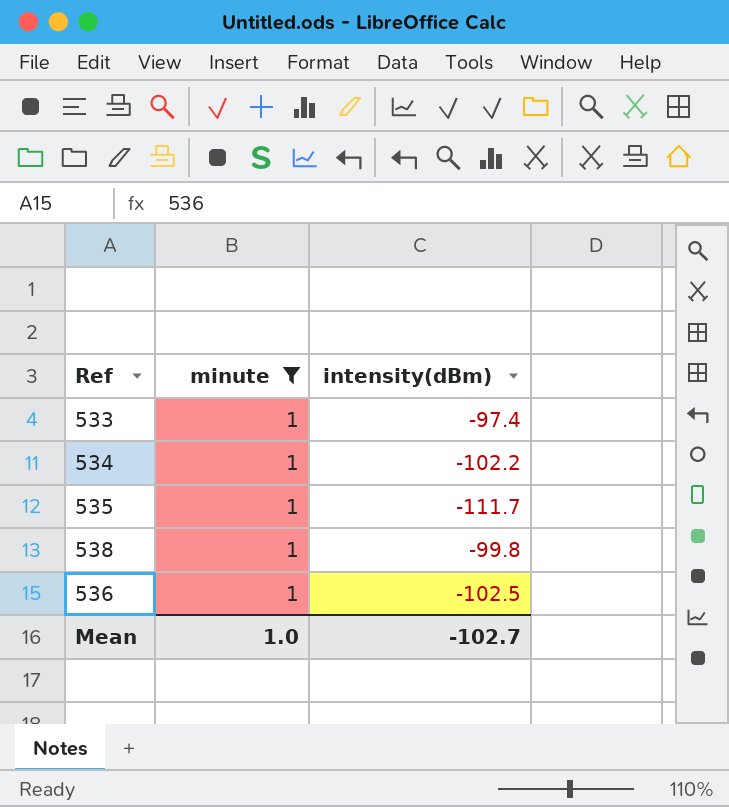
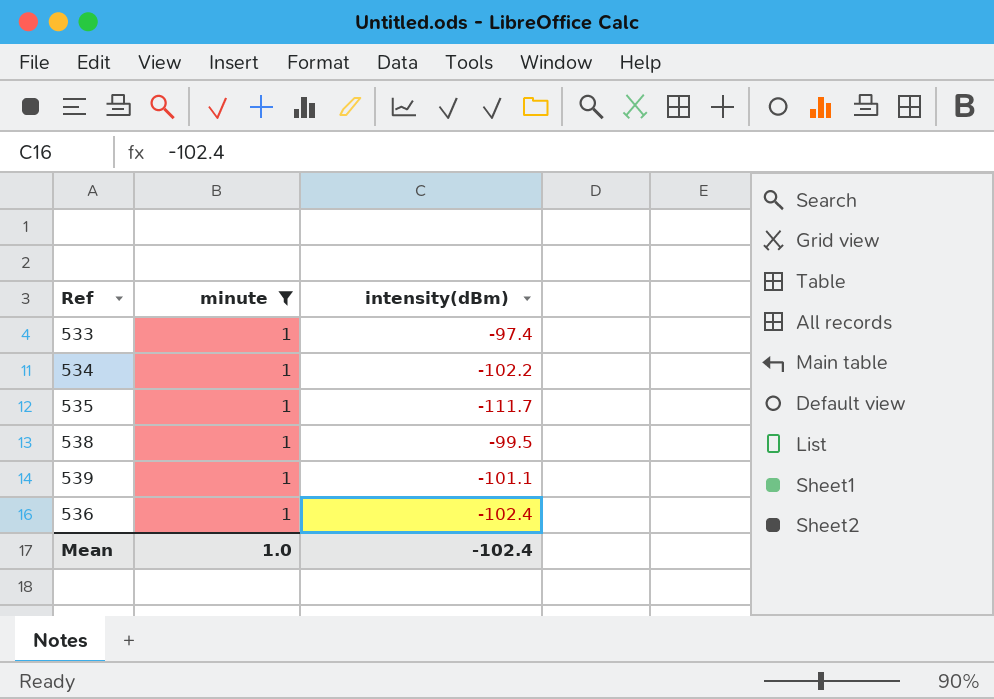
538 | intensity(dBm): -99.8 -> -99.5
row 539: none -> 1 | -101.1
536 | intensity(dBm): -102.5 -> -102.4
Mean | intensity(dBm): -102.7 -> -102.4

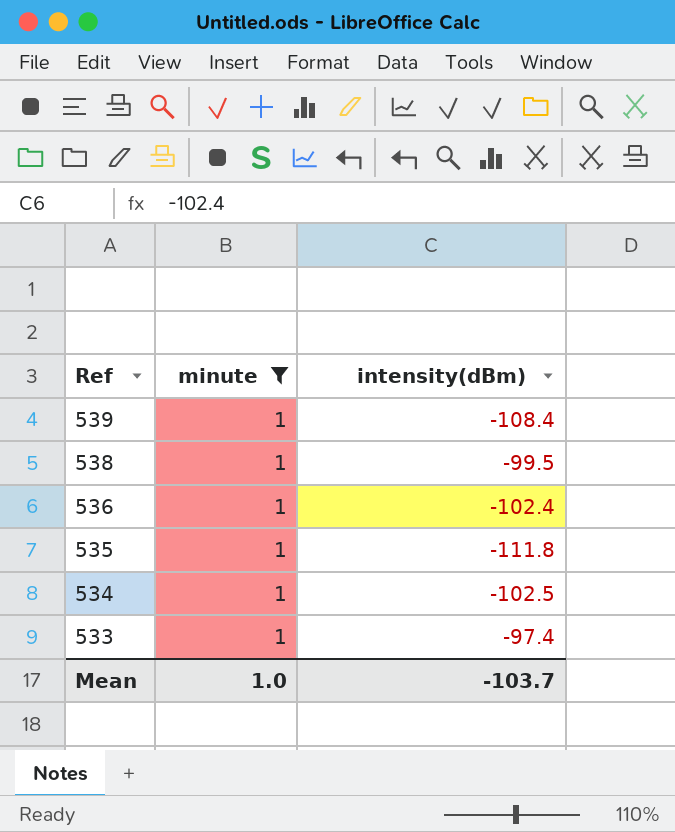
row order: none -> Ref descending
539 | intensity(dBm): -101.1 -> -108.4
535 | intensity(dBm): -111.7 -> -111.8
534 | intensity(dBm): -102.2 -> -102.5
Mean | intensity(dBm): -102.4 -> -103.7

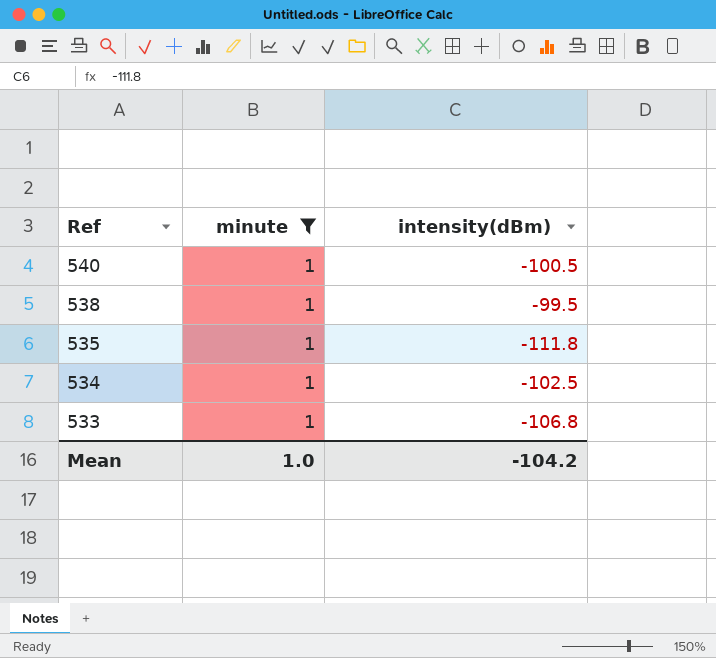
row 539: 1 | -108.4 -> none
row 536: 1 | -102.4 -> none
row 540: none -> 1 | -100.5
533 | intensity(dBm): -97.4 -> -106.8
Mean | intensity(dBm): -103.7 -> -104.2

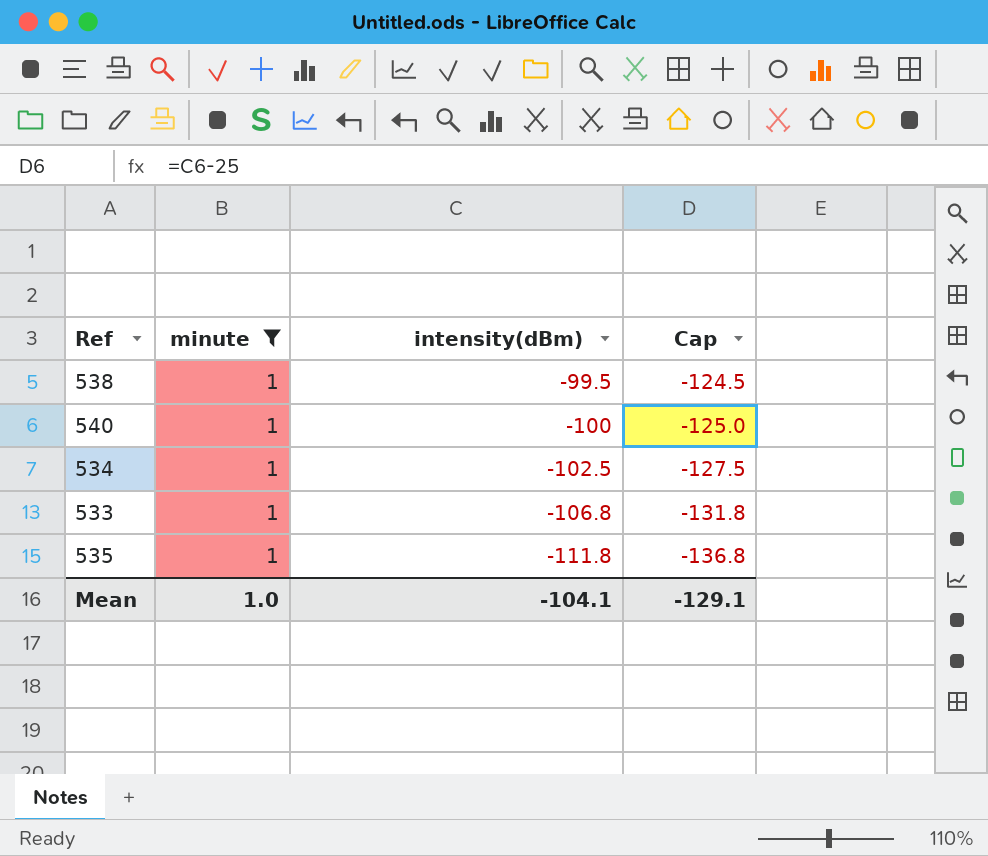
row order: Ref descending -> intensity(dBm) descending
column Cap | formula: none -> [intensity(dBm)] - 25
540 | intensity(dBm): -100.5 -> -100
Mean | intensity(dBm): -104.2 -> -104.1

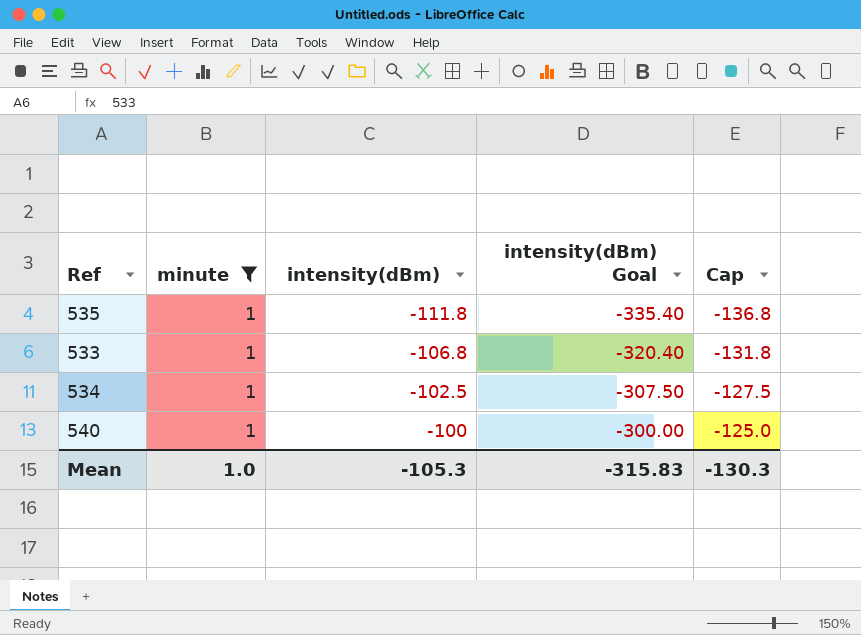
row order: intensity(dBm) descending -> intensity(dBm) ascending
column intensity(dBm) Goal | formula: none -> [intensity(dBm)] * 3
row 538: 1 | -99.5 | -124.5 -> none
Mean | intensity(dBm): -104.1 -> -105.3
Mean | Cap: -129.1 -> -130.3

